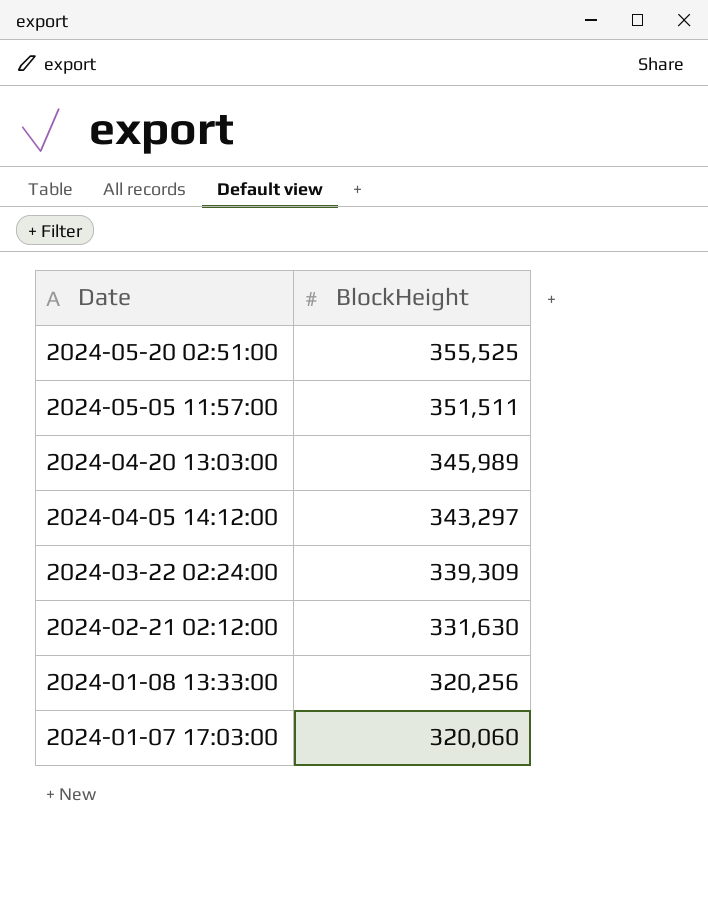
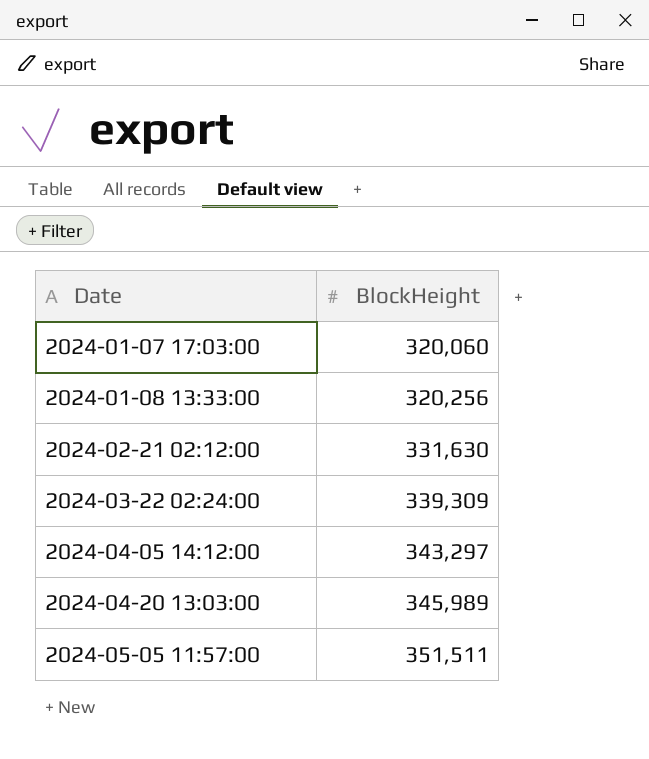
row order: Date descending -> Date ascending
row 2024-05-20 02:51:00: 355,525 -> none

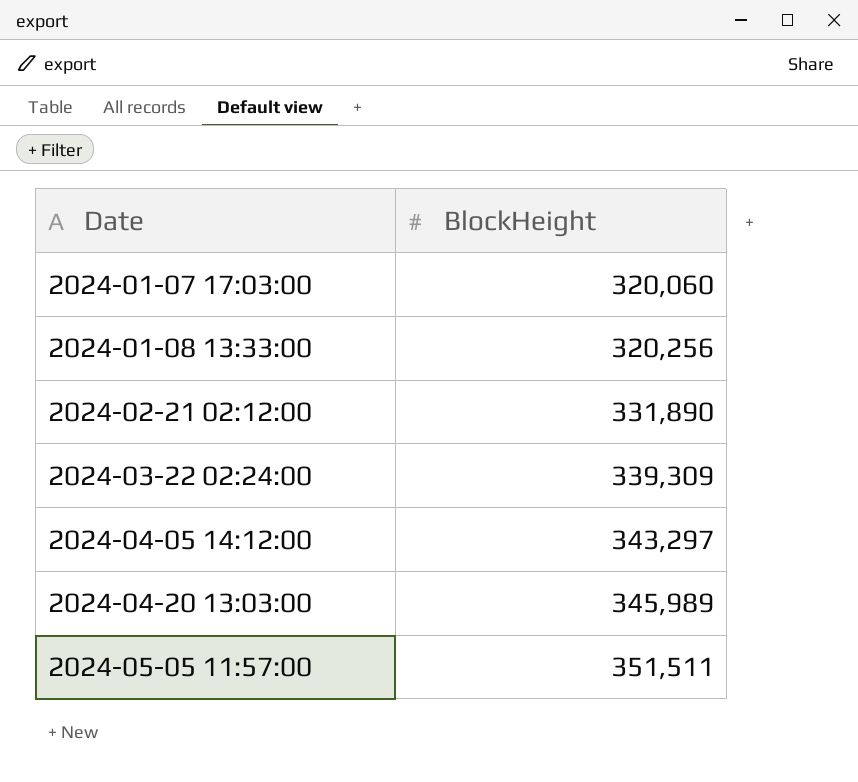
2024-02-21 02:12:00 | BlockHeight: 331,630 -> 331,890

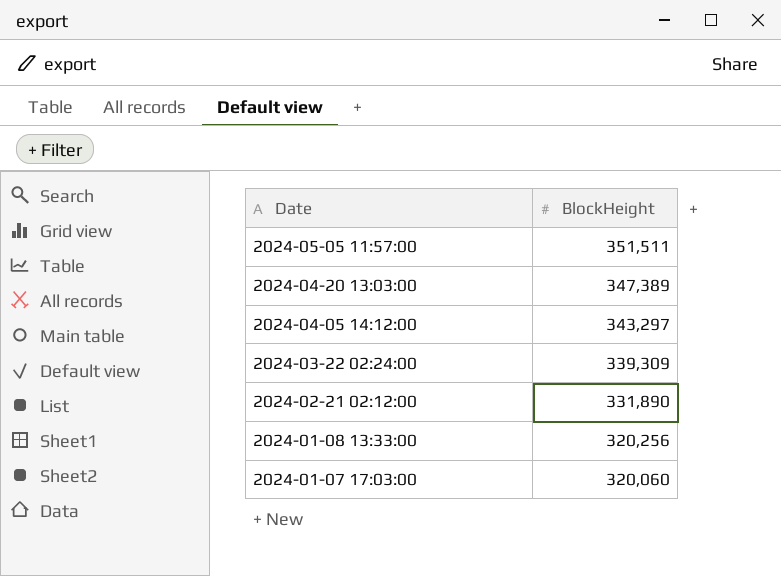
row order: Date ascending -> Date descending
2024-04-20 13:03:00 | BlockHeight: 345,989 -> 347,389

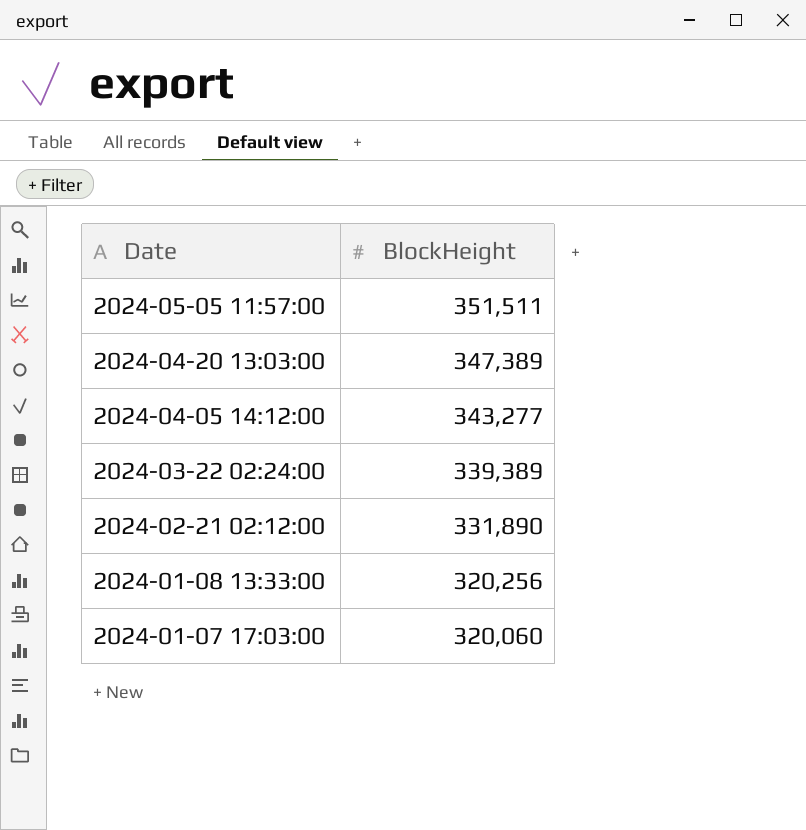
2024-04-05 14:12:00 | BlockHeight: 343,297 -> 343,277
2024-03-22 02:24:00 | BlockHeight: 339,309 -> 339,389

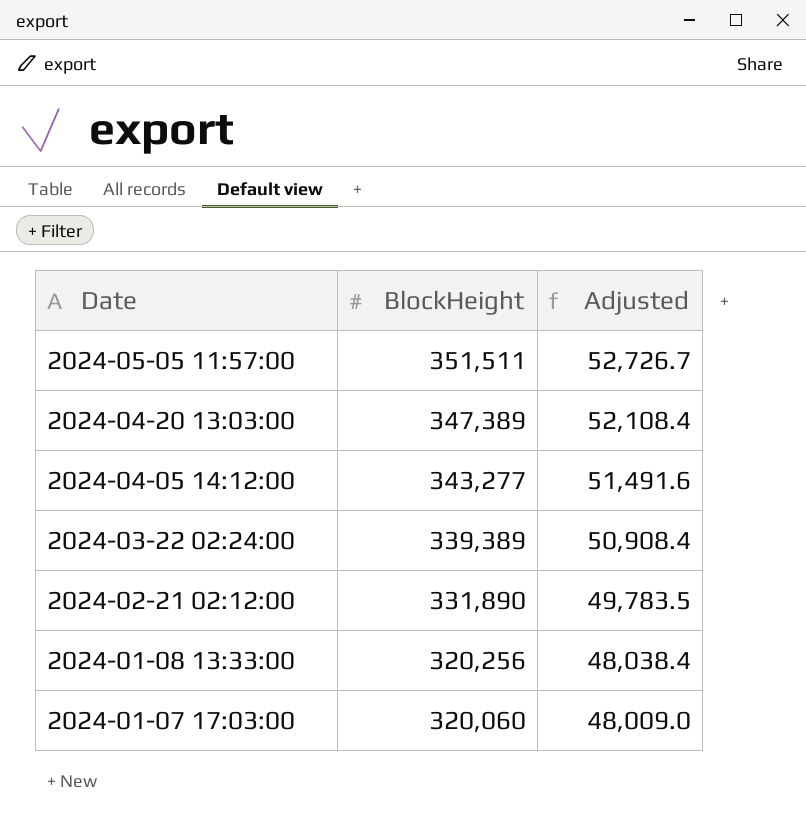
column Adjusted | formula: none -> [BlockHeight] * 0.15

